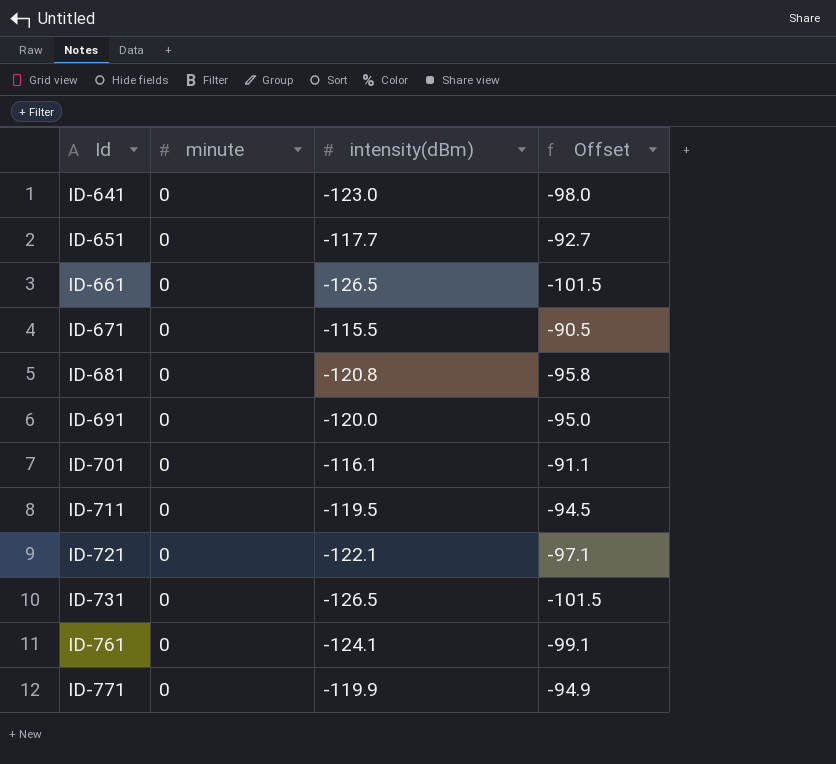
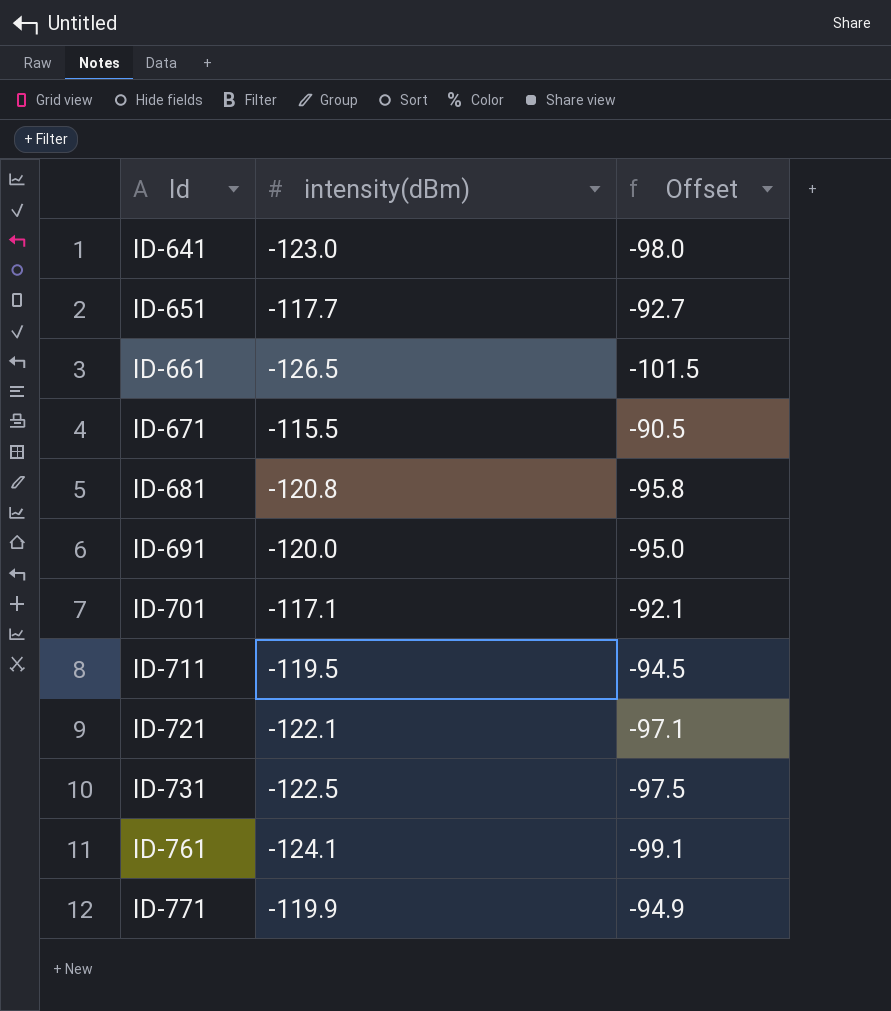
column minute | position: 2 -> none
ID-701 | intensity(dBm): -116.1 -> -117.1
ID-701 | Offset: -91.1 -> -92.1
ID-731 | intensity(dBm): -126.5 -> -122.5
ID-731 | Offset: -101.5 -> -97.5

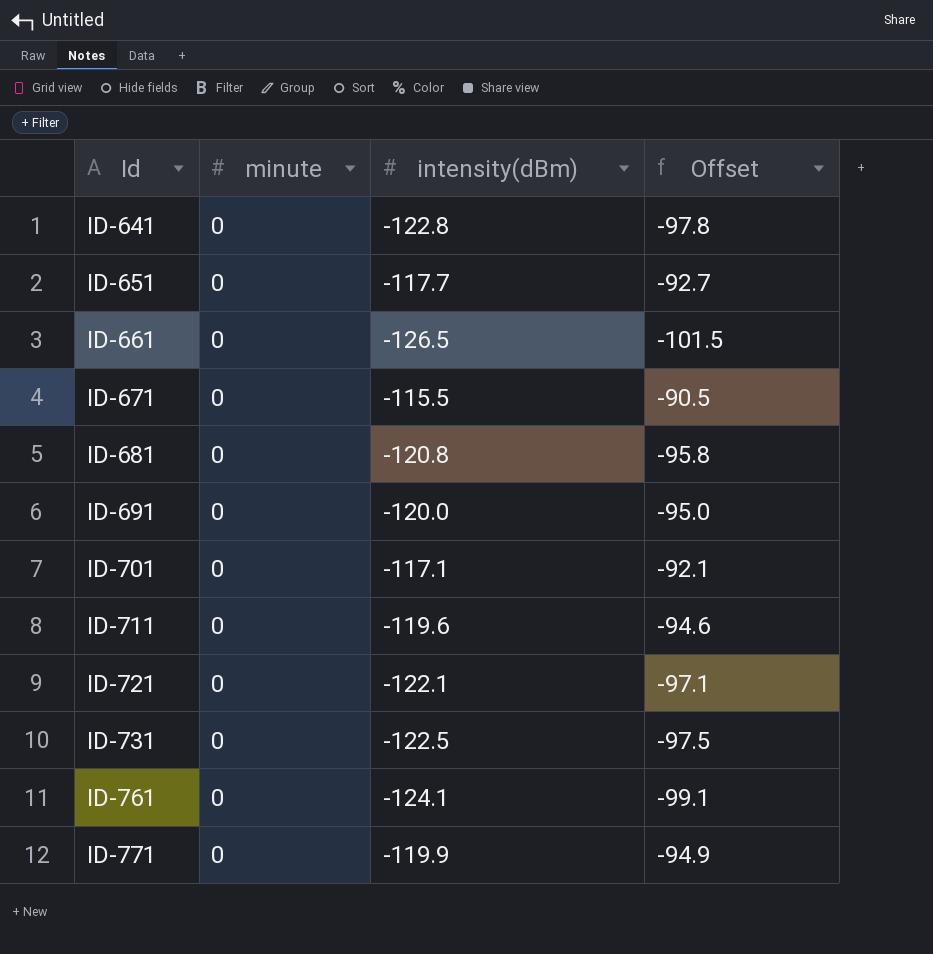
column minute | position: none -> 2
ID-641 | intensity(dBm): -123.0 -> -122.8
ID-641 | Offset: -98.0 -> -97.8
ID-711 | intensity(dBm): -119.5 -> -119.6
ID-711 | Offset: -94.5 -> -94.6

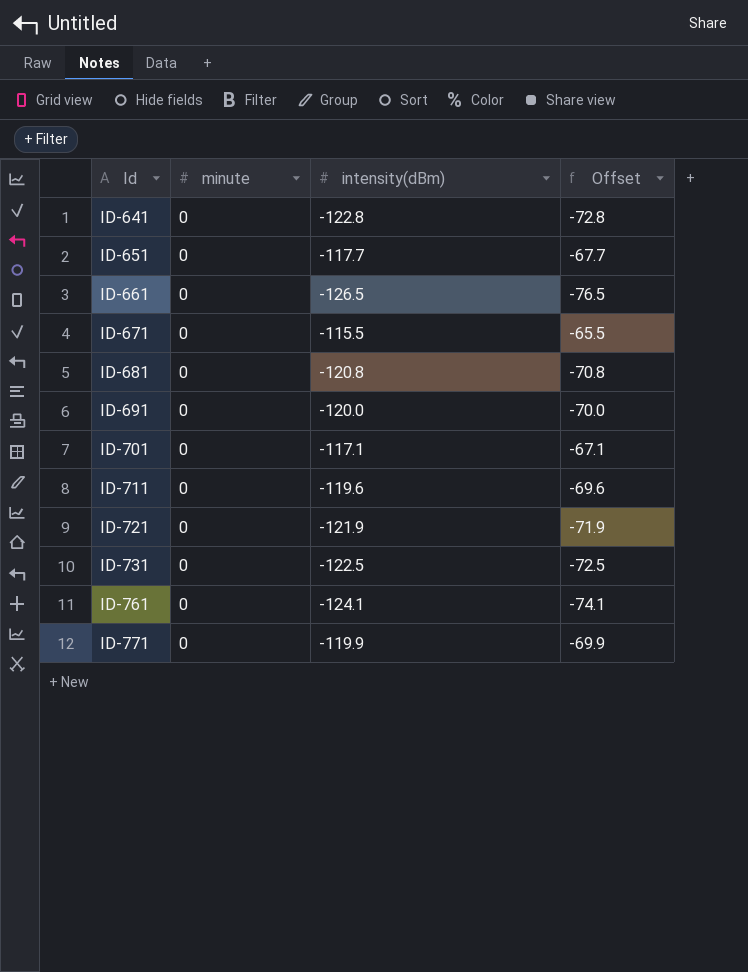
column Offset | formula: [intensity(dBm)] + 25 -> [intensity(dBm)] + 50
ID-721 | intensity(dBm): -122.1 -> -121.9

